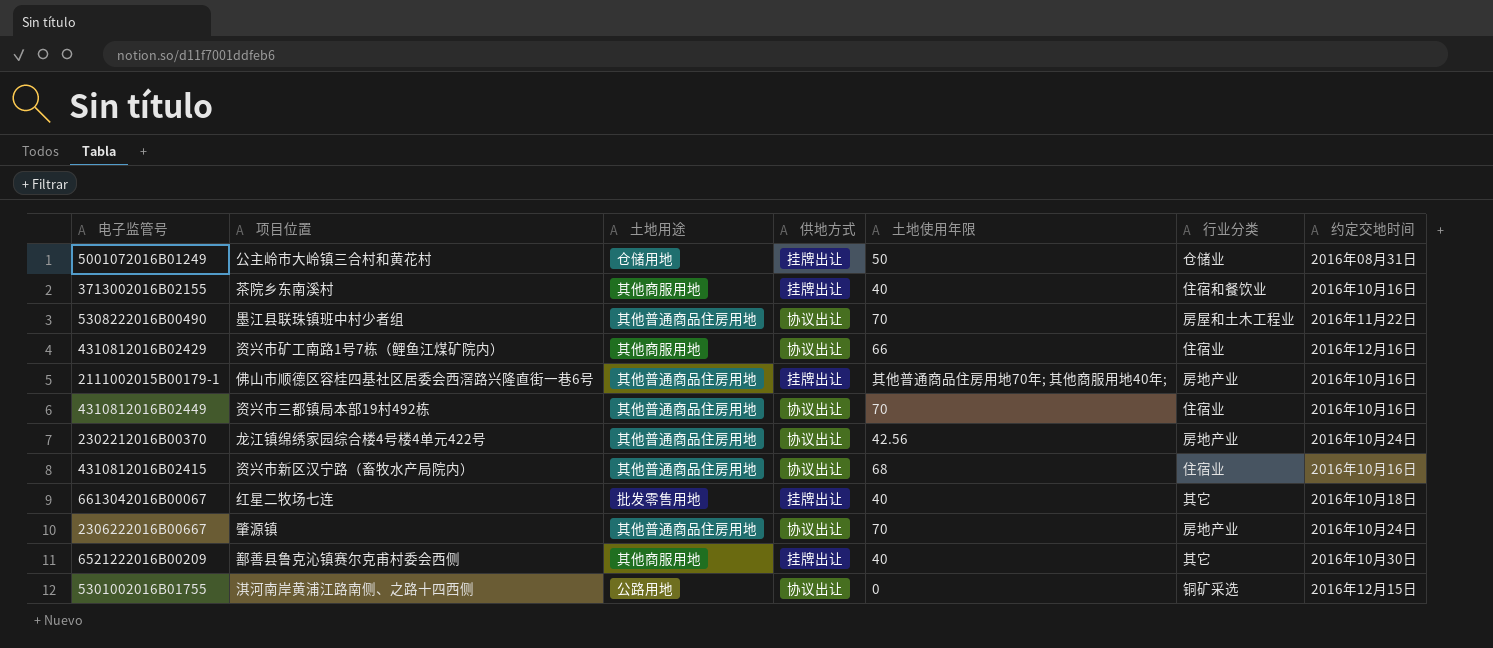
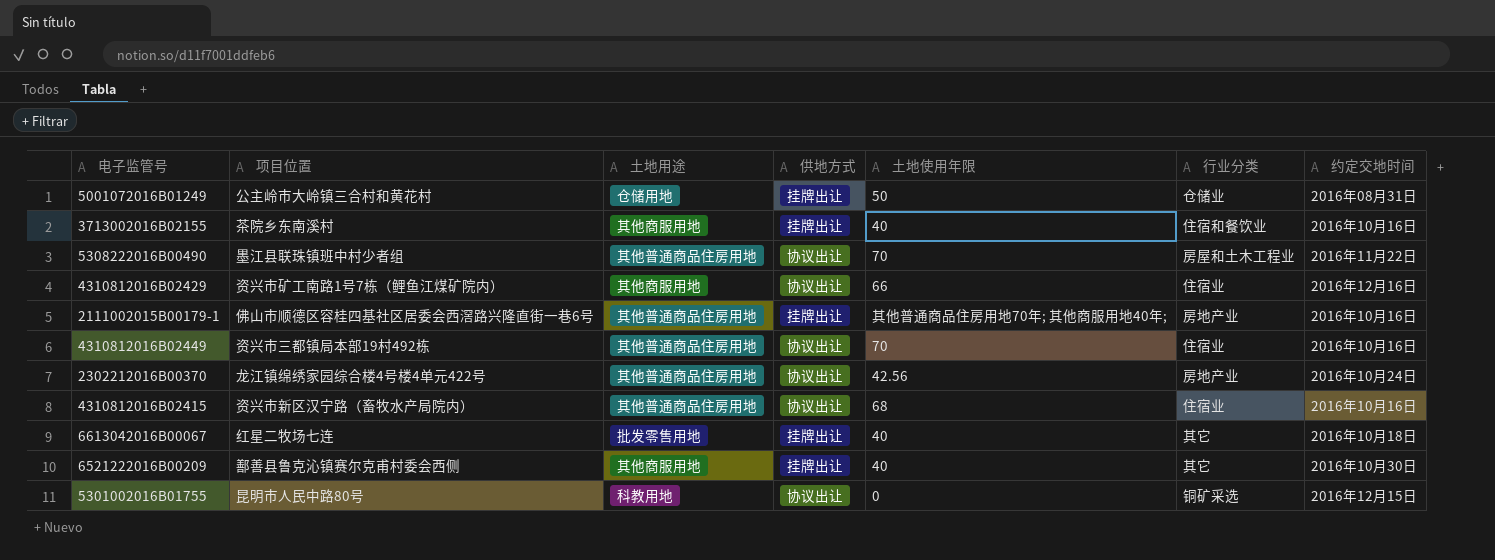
row 2306222016B00667: 肇源镇 | 其他普通商品住房用地 | 协议出让 | 70 | 房地产业 | 2016年10月24日 -> none
5301002016B01755 | 项目位置: 淇河南岸黄浦江路南侧、之路十四西侧 -> 昆明市人民中路80号
5301002016B01755 | 土地用途: 公路用地 -> 科教用地

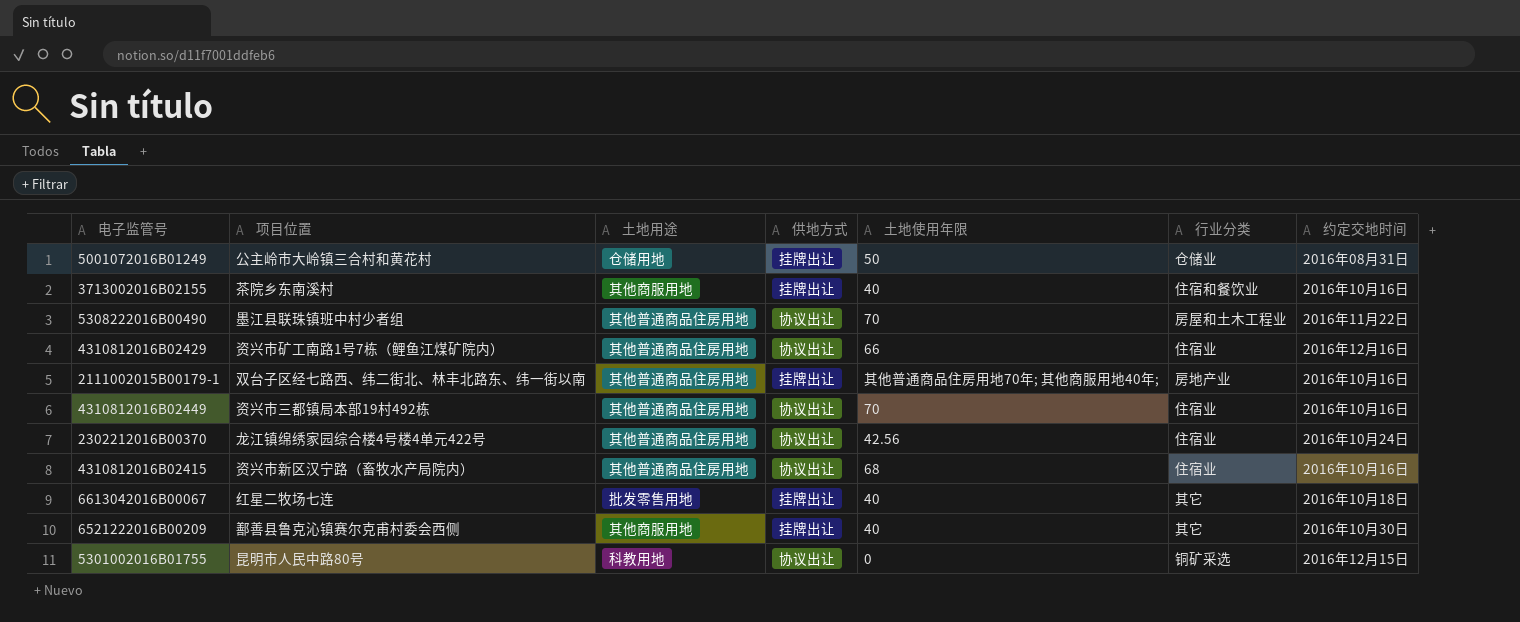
4310812016B02429 | 土地用途: 其他商服用地 -> 其他普通商品住房用地
2111002015B00179-1 | 项目位置: 佛山市顺德区容桂四基社区居委会西滘路兴隆直街一巷6号 -> 双台子区经七路西、纬二街北、林丰北路东、纬一街以南
2302212016B00370 | 行业分类: 房地产业 -> 住宿业

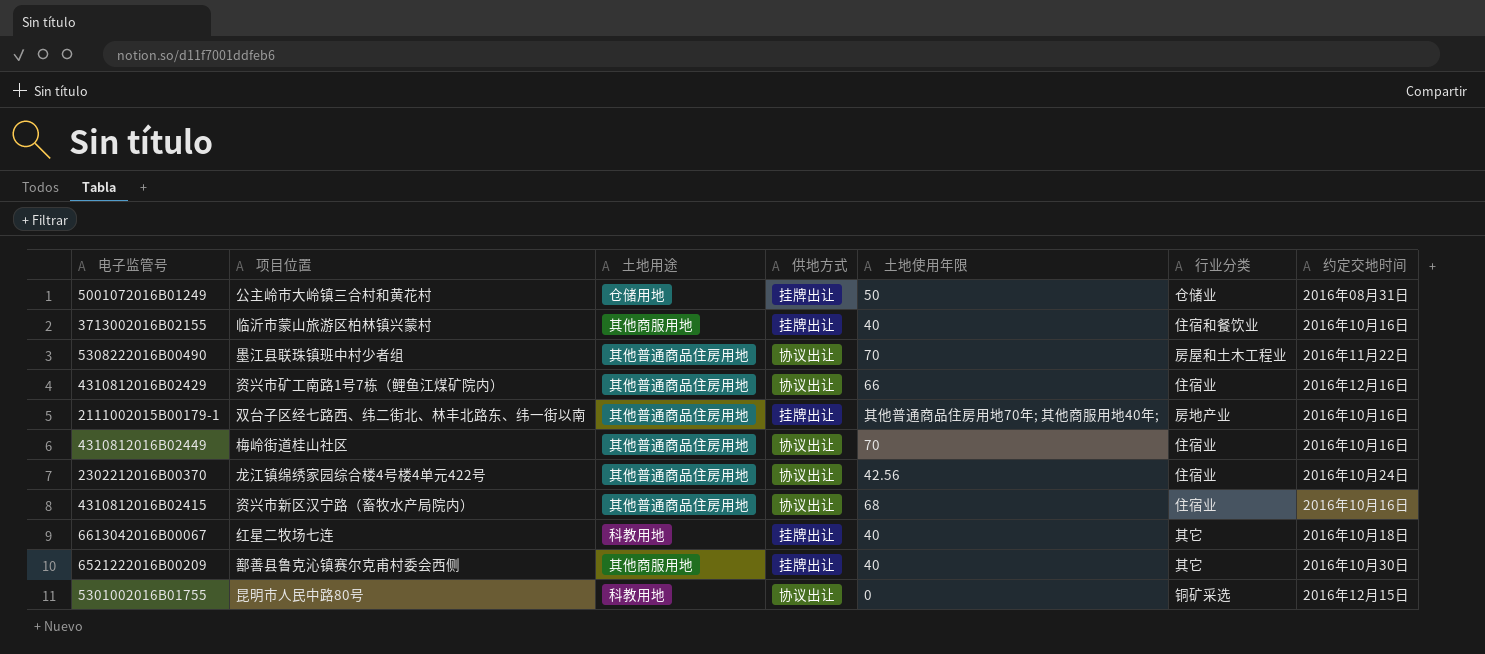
3713002016B02155 | 项目位置: 茶院乡东南溪村 -> 临沂市蒙山旅游区柏林镇兴蒙村
4310812016B02449 | 项目位置: 资兴市三都镇局本部19村492栋 -> 梅岭街道桂山社区
6613042016B00067 | 土地用途: 批发零售用地 -> 科教用地

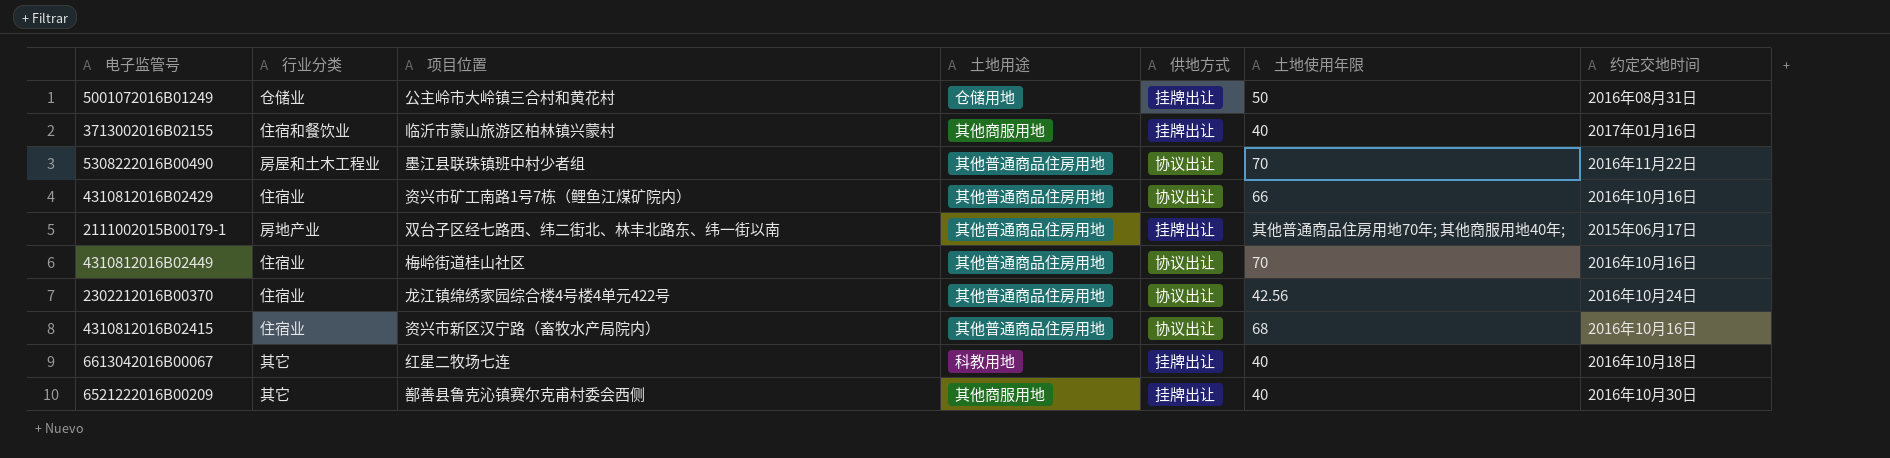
column 行业分类 | position: 6 -> 2
row 5301002016B01755: 昆明市人民中路80号 | 科教用地 | 协议出让 | 0 | 铜矿采选 | 2016年12月15日 -> none
3713002016B02155 | 约定交地时间: 2016年10月16日 -> 2017年01月16日
4310812016B02429 | 约定交地时间: 2016年12月16日 -> 2016年10月16日
2111002015B00179-1 | 约定交地时间: 2016年10月16日 -> 2015年06月17日

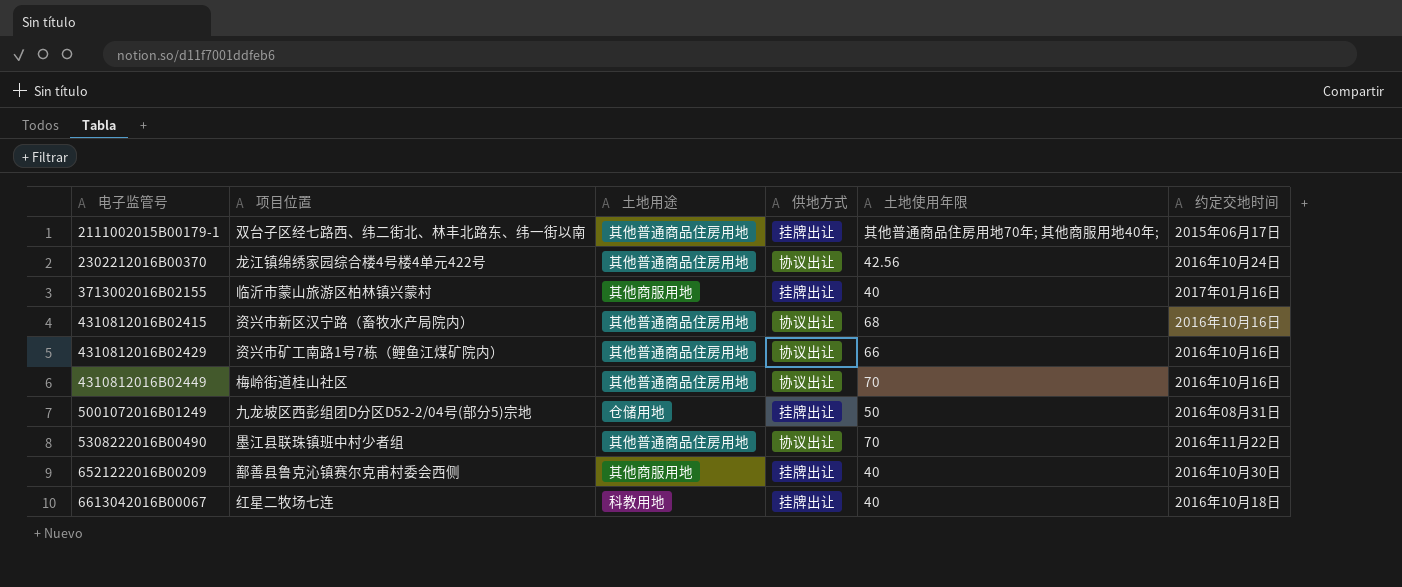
row order: none -> 电子监管号 ascending
column 行业分类 | position: 2 -> none
5001072016B01249 | 项目位置: 公主岭市大岭镇三合村和黄花村 -> 九龙坡区西彭组团D分区D52-2/04号(部分5)宗地

